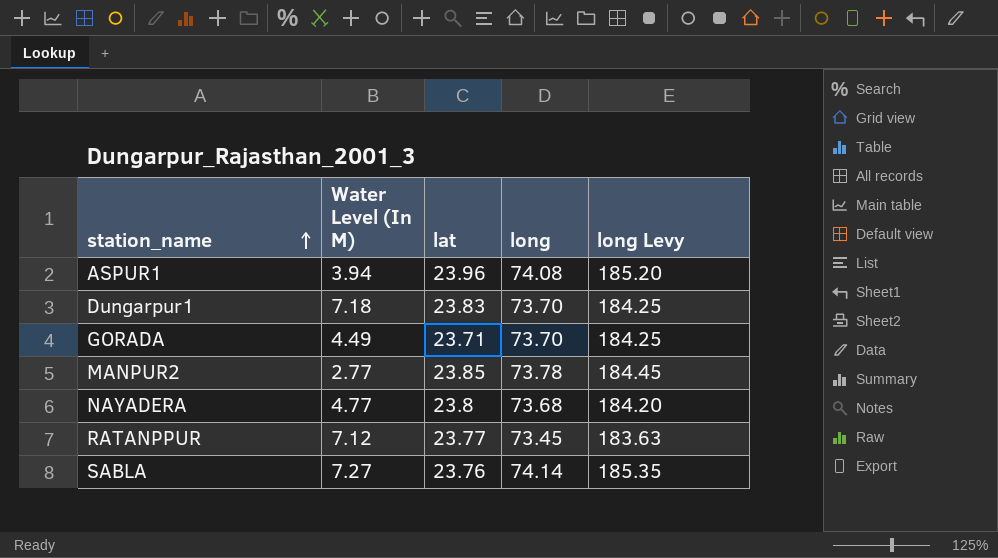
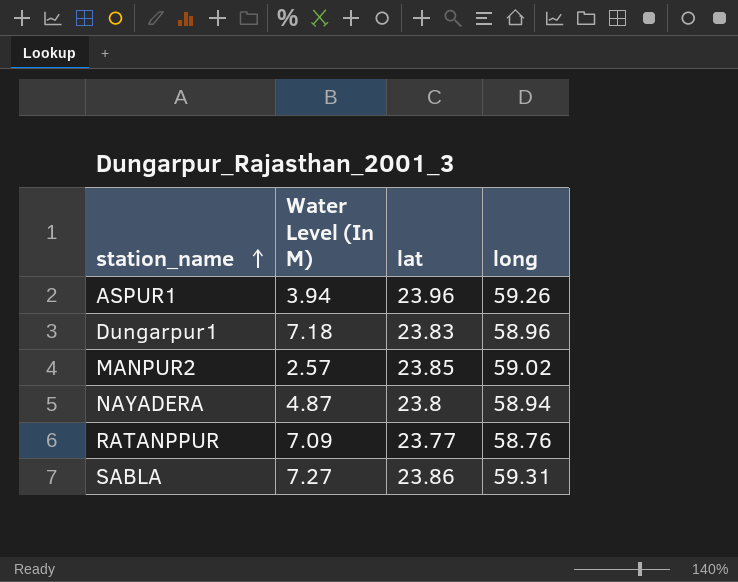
column long Levy | formula: [long] * 2.5 -> none
row GORADA: 4.49 | 23.71 | 73.70 | 184.25 -> none
ASPUR1 | long: 74.08 -> 59.26
Dungarpur1 | long: 73.70 -> 58.96
MANPUR2 | Water Level (In M): 2.77 -> 2.57
MANPUR2 | long: 73.78 -> 59.02
NAYADERA | Water Level (In M): 4.77 -> 4.87
NAYADERA | long: 73.68 -> 58.94
RATANPPUR | Water Level (In M): 7.12 -> 7.09
RATANPPUR | long: 73.45 -> 58.76
SABLA | lat: 23.76 -> 23.86
SABLA | long: 74.14 -> 59.31

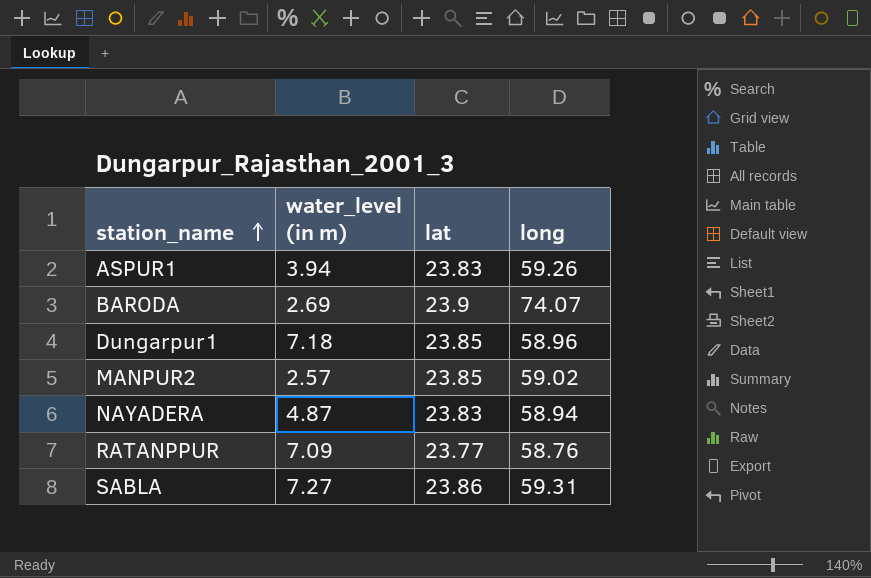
column name: Water Level (In M) -> water_level (in m)
ASPUR1 | lat: 23.96 -> 23.83
row BARODA: none -> 2.69 | 23.9 | 74.07
Dungarpur1 | lat: 23.83 -> 23.85
NAYADERA | lat: 23.8 -> 23.83

